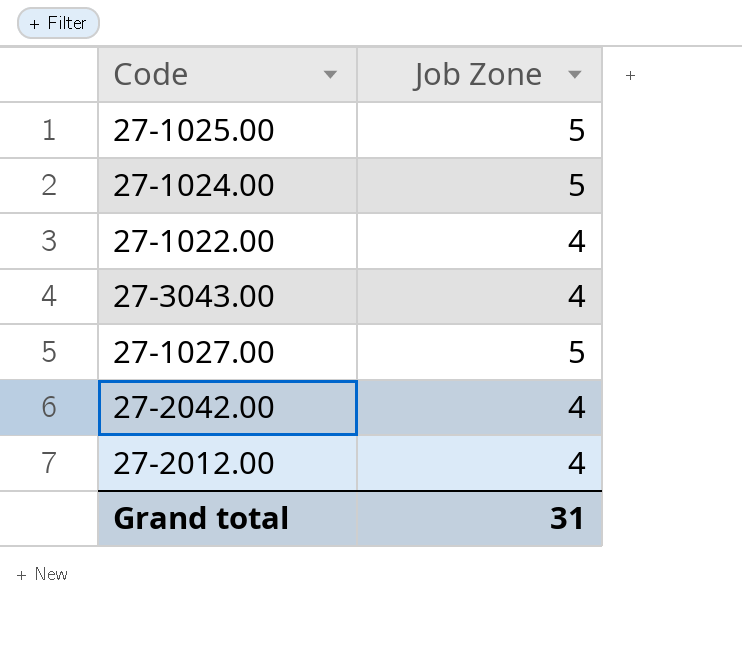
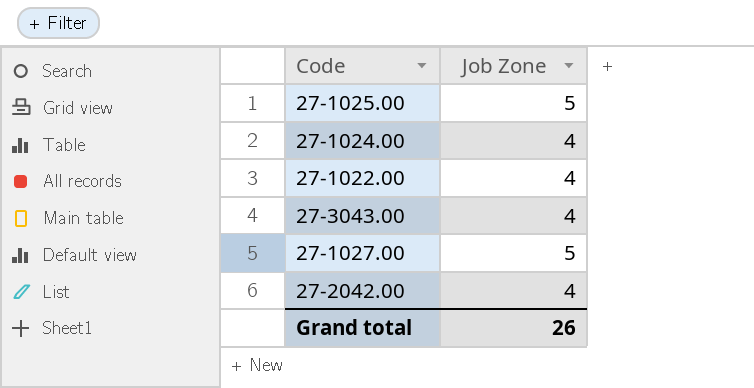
row 27-2012.00: 4 -> none
27-1024.00 | Job Zone: 5 -> 4
Grand total | Job Zone: 31 -> 26

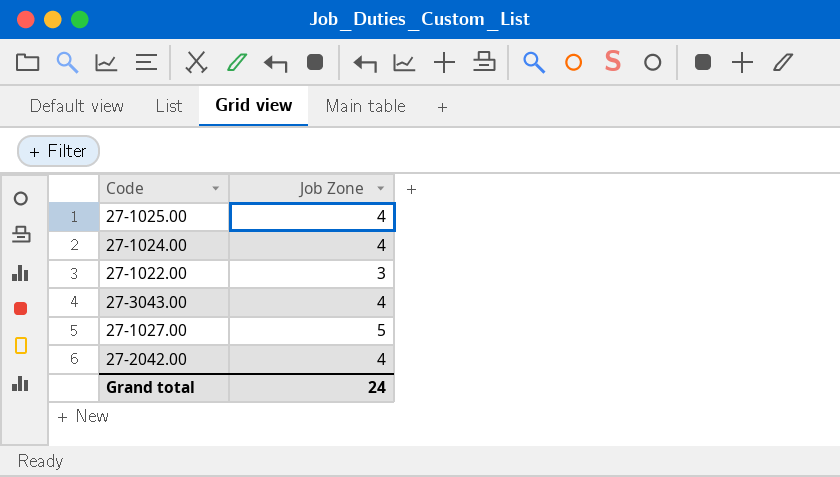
27-1025.00 | Job Zone: 5 -> 4
27-1022.00 | Job Zone: 4 -> 3
Grand total | Job Zone: 26 -> 24

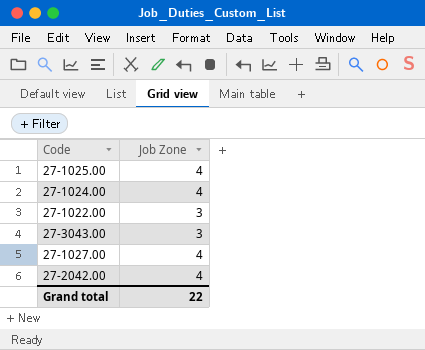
27-3043.00 | Job Zone: 4 -> 3
27-1027.00 | Job Zone: 5 -> 4
Grand total | Job Zone: 24 -> 22

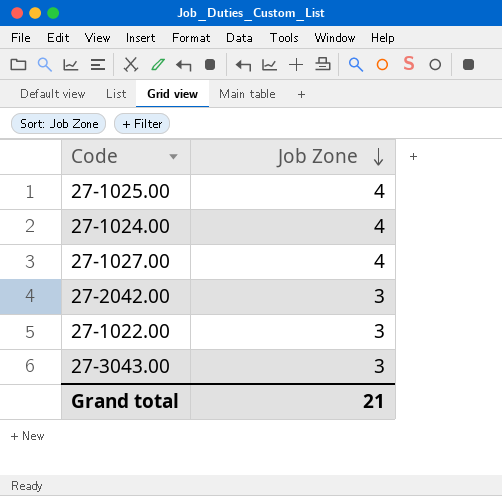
row order: none -> Job Zone descending
27-2042.00 | Job Zone: 4 -> 3
Grand total | Job Zone: 22 -> 21

